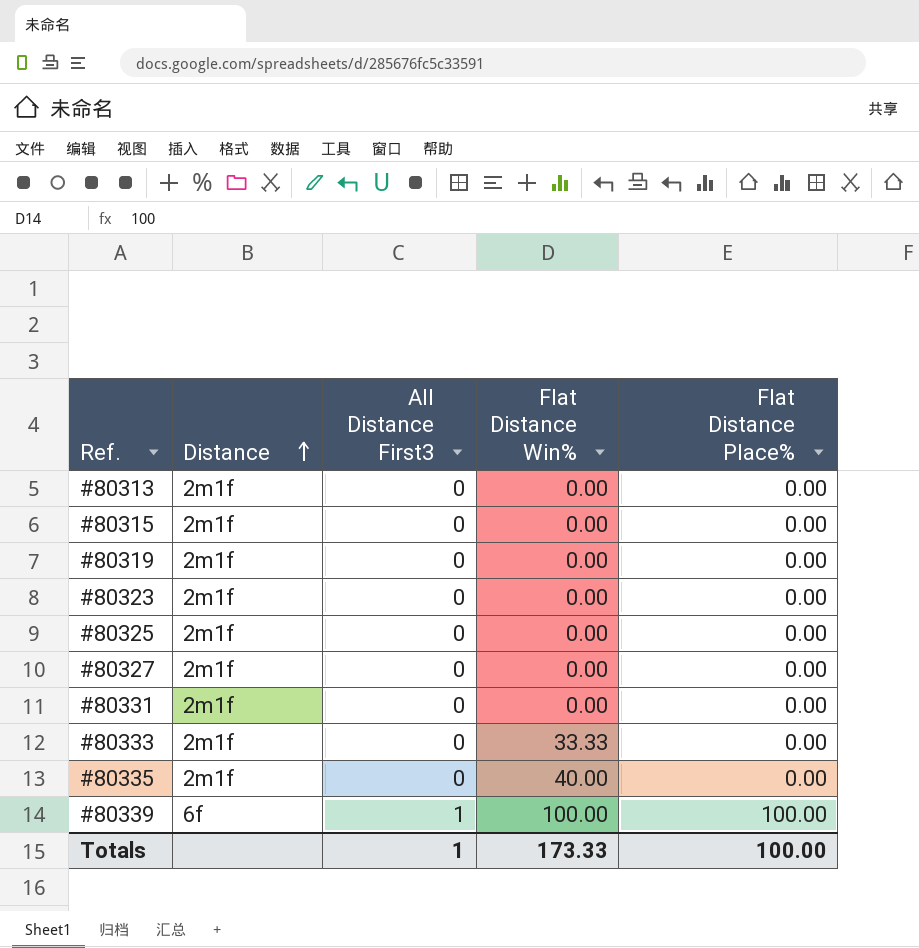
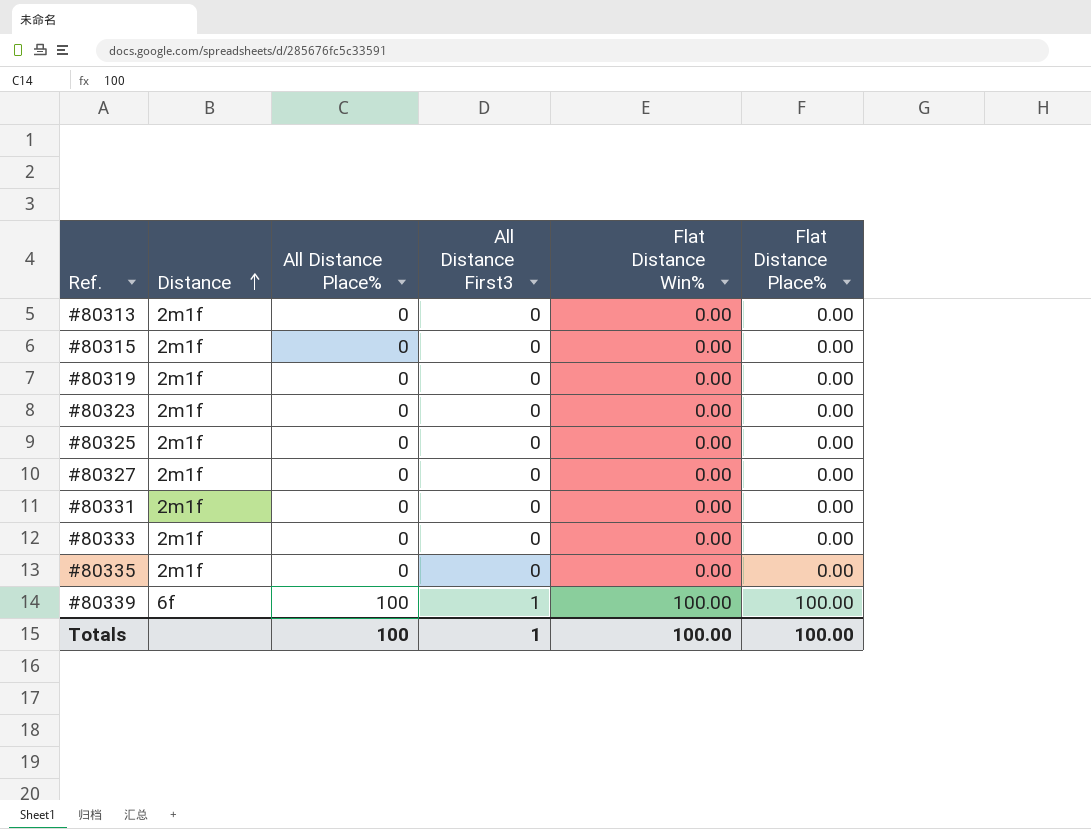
column All Distance Place% | position: none -> 3
#80333 | Flat Distance Win%: 33.33 -> 0.00
#80335 | Flat Distance Win%: 40.00 -> 0.00
Totals | Flat Distance Win%: 173.33 -> 100.00

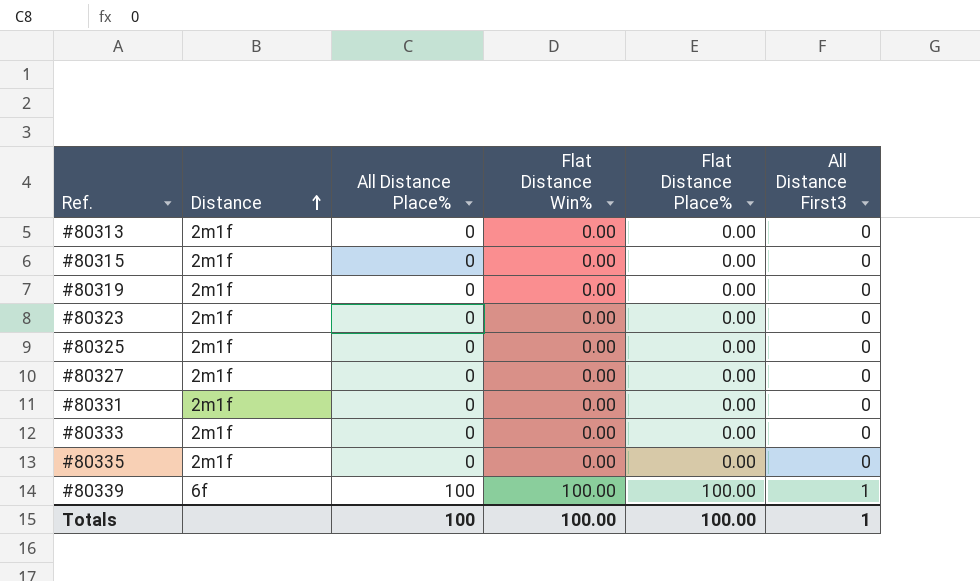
column All Distance First3 | position: 4 -> 6

